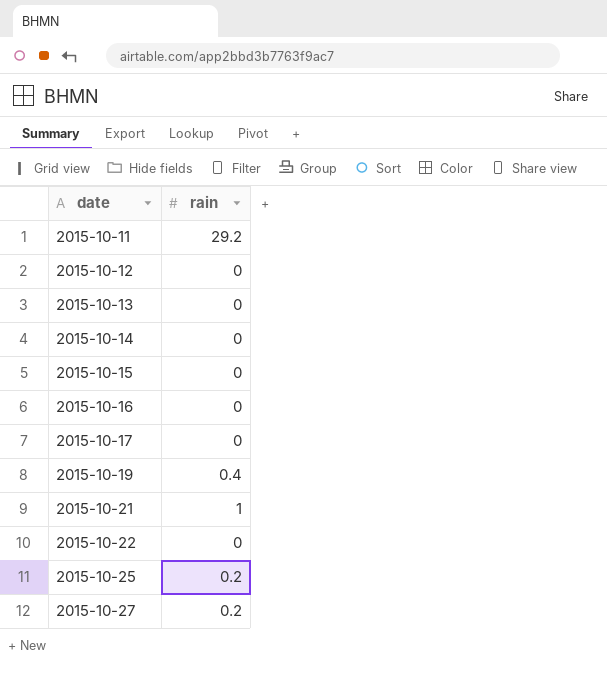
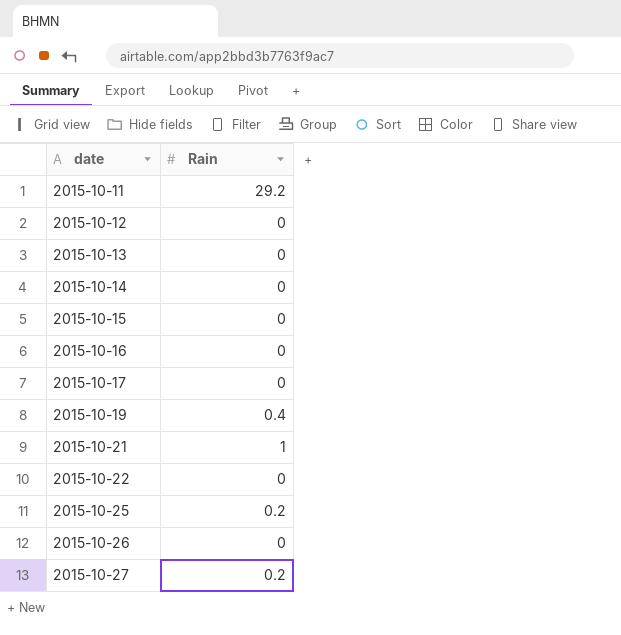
column name: rain -> Rain
row 2015-10-26: none -> 0

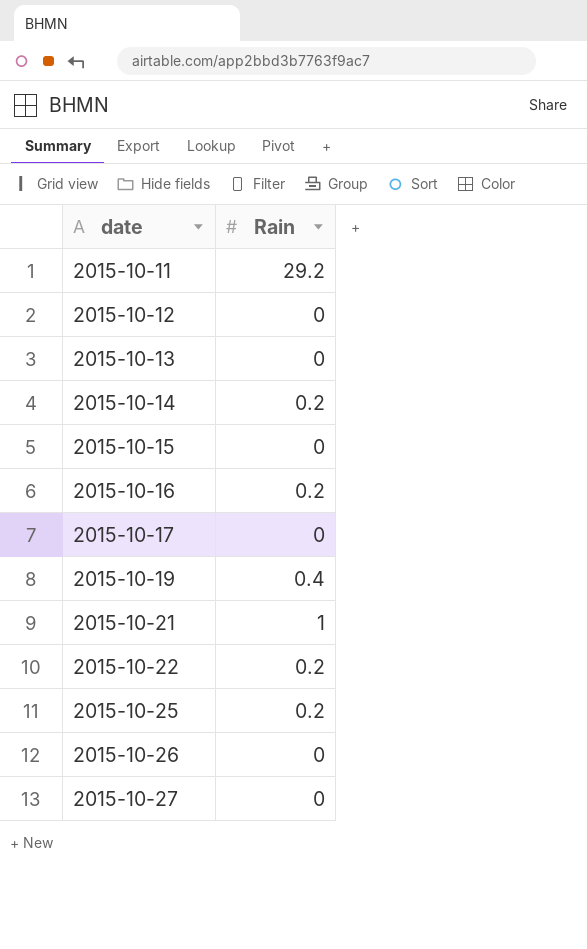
2015-10-14 | Rain: 0 -> 0.2
2015-10-16 | Rain: 0 -> 0.2
2015-10-22 | Rain: 0 -> 0.2
2015-10-27 | Rain: 0.2 -> 0

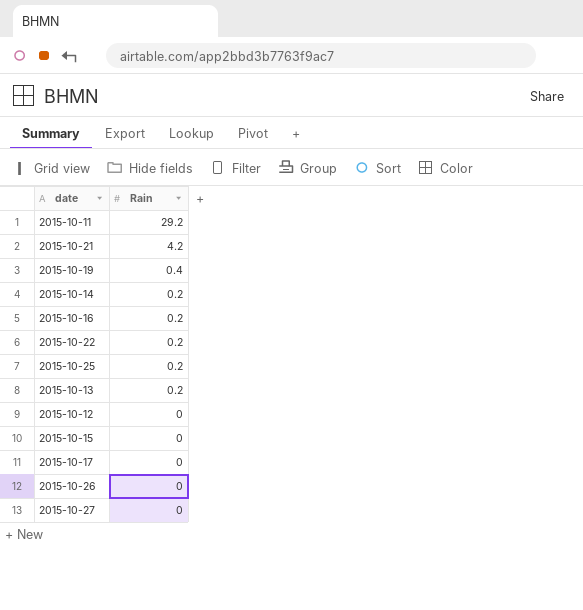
row order: date ascending -> Rain descending
2015-10-21 | Rain: 1 -> 4.2
2015-10-13 | Rain: 0 -> 0.2

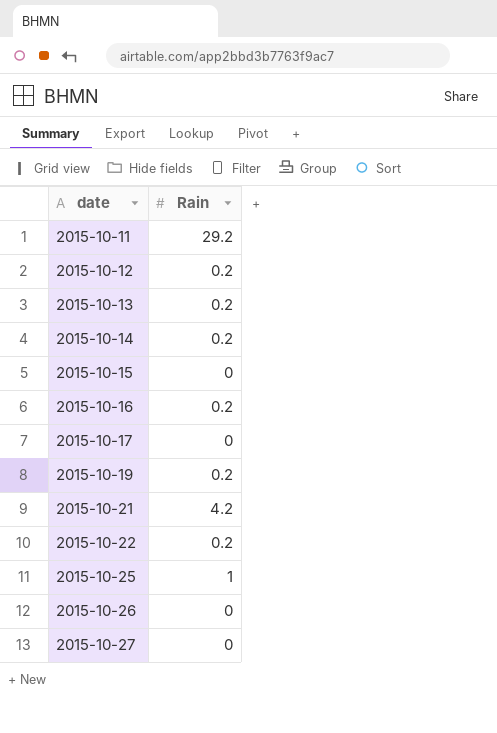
row order: Rain descending -> date ascending
2015-10-12 | Rain: 0 -> 0.2
2015-10-19 | Rain: 0.4 -> 0.2
2015-10-25 | Rain: 0.2 -> 1

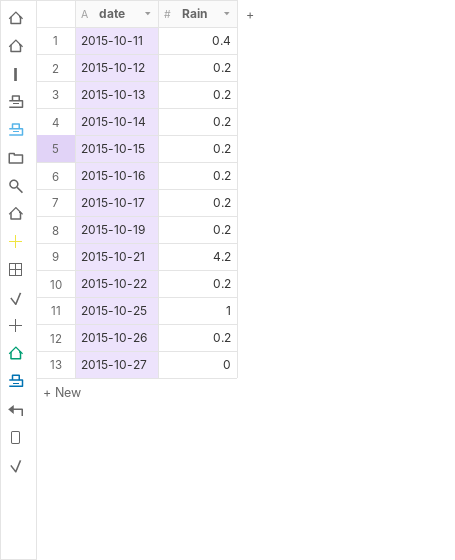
2015-10-11 | Rain: 29.2 -> 0.4
2015-10-15 | Rain: 0 -> 0.2
2015-10-17 | Rain: 0 -> 0.2
2015-10-26 | Rain: 0 -> 0.2

